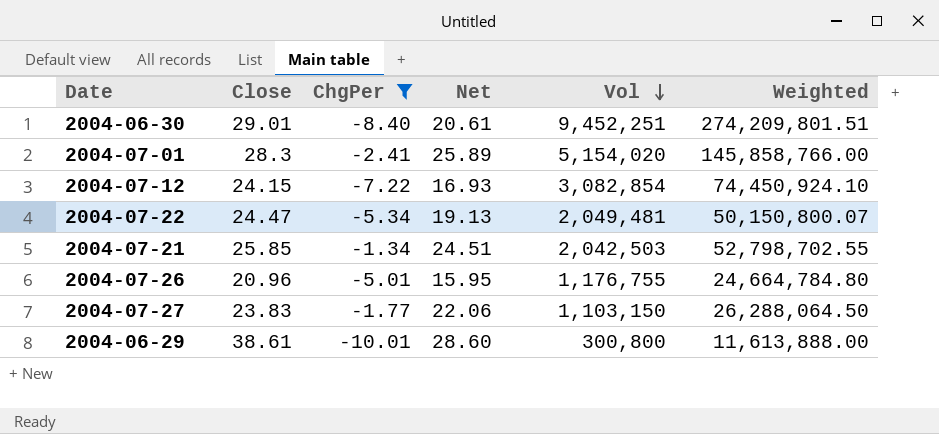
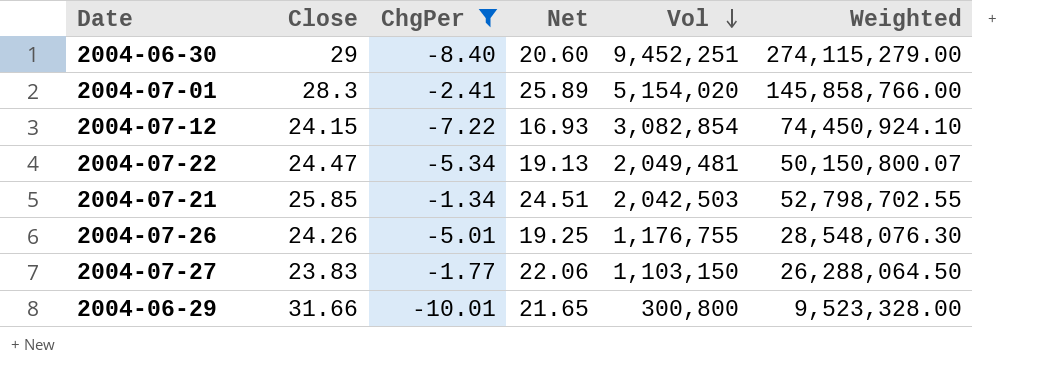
2004-06-30 | Close: 29.01 -> 29
2004-06-30 | Net: 20.61 -> 20.60
2004-06-30 | Weighted: 274,209,801.51 -> 274,115,279.00
2004-07-26 | Close: 20.96 -> 24.26
2004-07-26 | Net: 15.95 -> 19.25
2004-07-26 | Weighted: 24,664,784.80 -> 28,548,076.30
2004-06-29 | Close: 38.61 -> 31.66
2004-06-29 | Net: 28.60 -> 21.65
2004-06-29 | Weighted: 11,613,888.00 -> 9,523,328.00

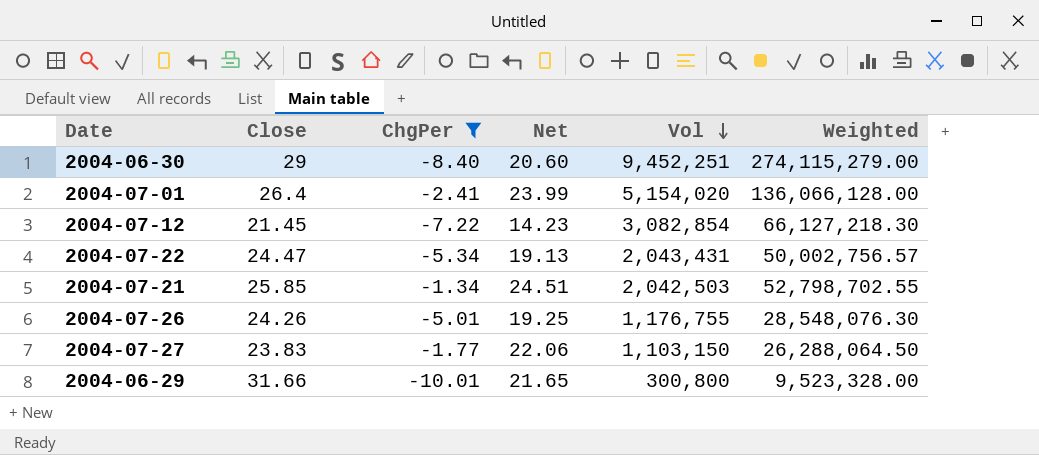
2004-07-01 | Close: 28.3 -> 26.4
2004-07-01 | Net: 25.89 -> 23.99
2004-07-01 | Weighted: 145,858,766.00 -> 136,066,128.00
2004-07-12 | Close: 24.15 -> 21.45
2004-07-12 | Net: 16.93 -> 14.23
2004-07-12 | Weighted: 74,450,924.10 -> 66,127,218.30
2004-07-22 | Vol: 2,049,481 -> 2,043,431
2004-07-22 | Weighted: 50,150,800.07 -> 50,002,756.57

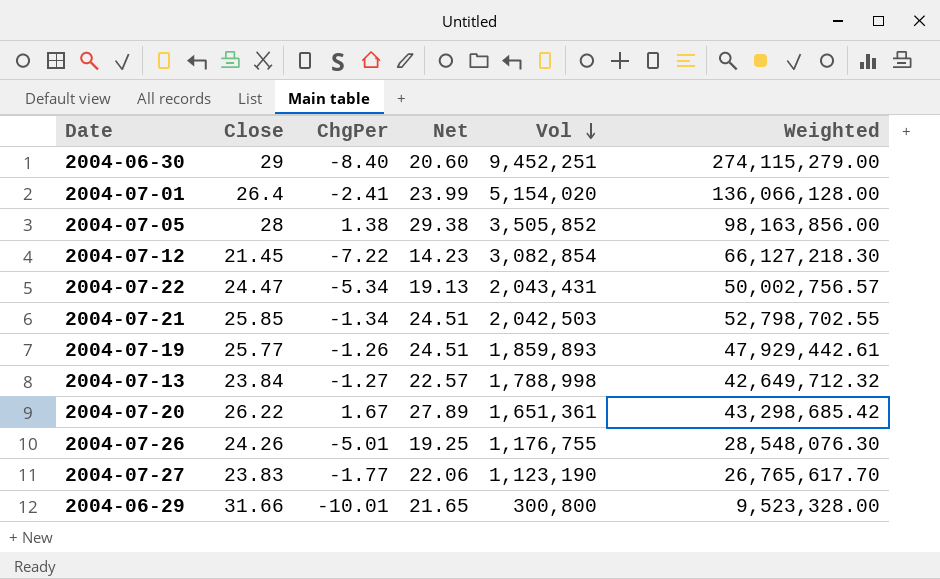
filter: ChgPer <= -1.34 -> none
2004-07-27 | Vol: 1,103,150 -> 1,123,190
2004-07-27 | Weighted: 26,288,064.50 -> 26,765,617.70

